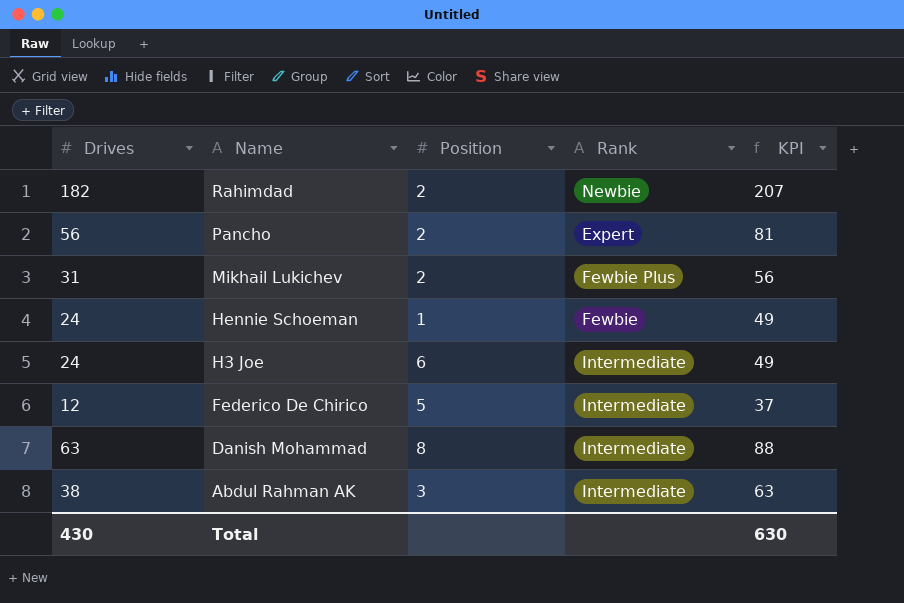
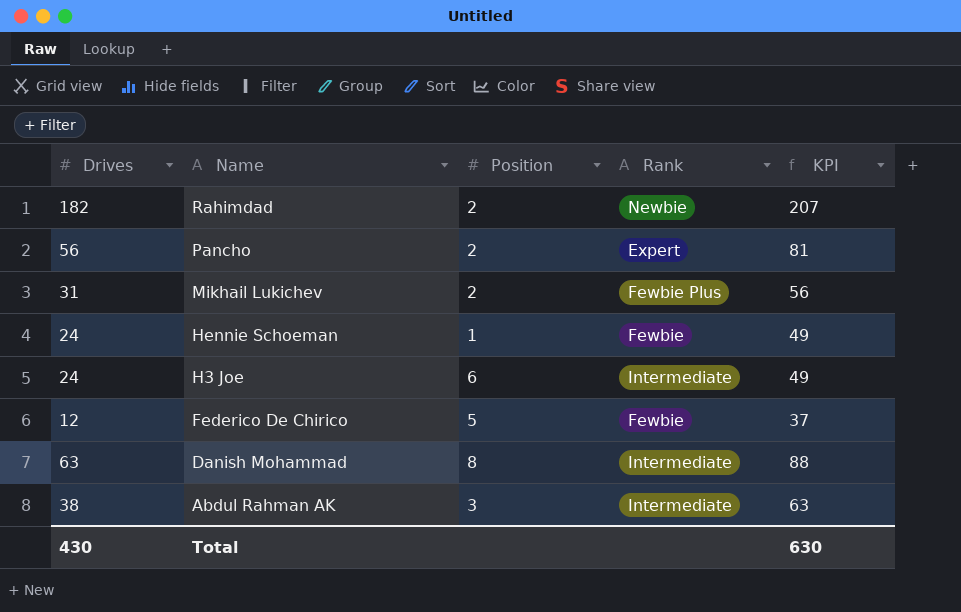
Federico De Chirico | Rank: Intermediate -> Fewbie

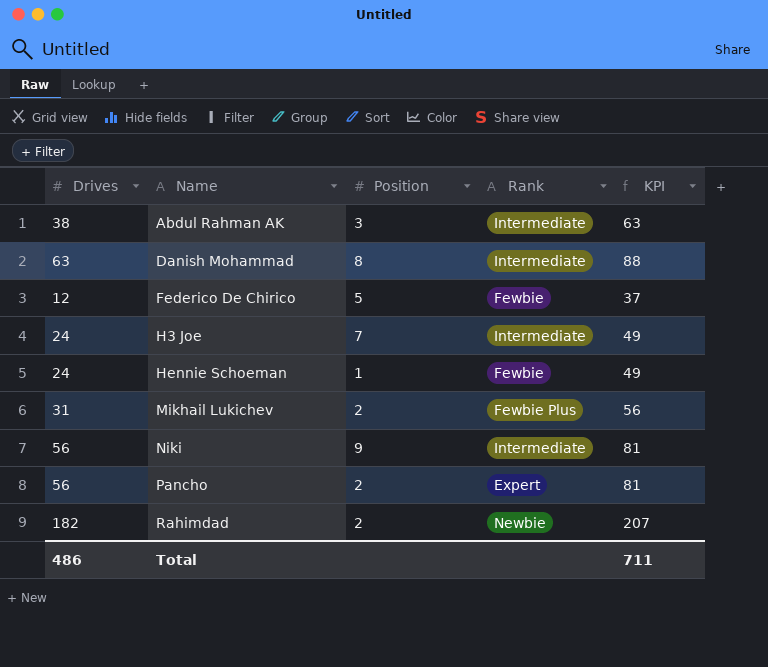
row order: Name descending -> Name ascending
H3 Joe | Position: 6 -> 7
row Niki: none -> 56 | 9 | Intermediate | 81
Total | Drives: 430 -> 486
Total | KPI: 630 -> 711

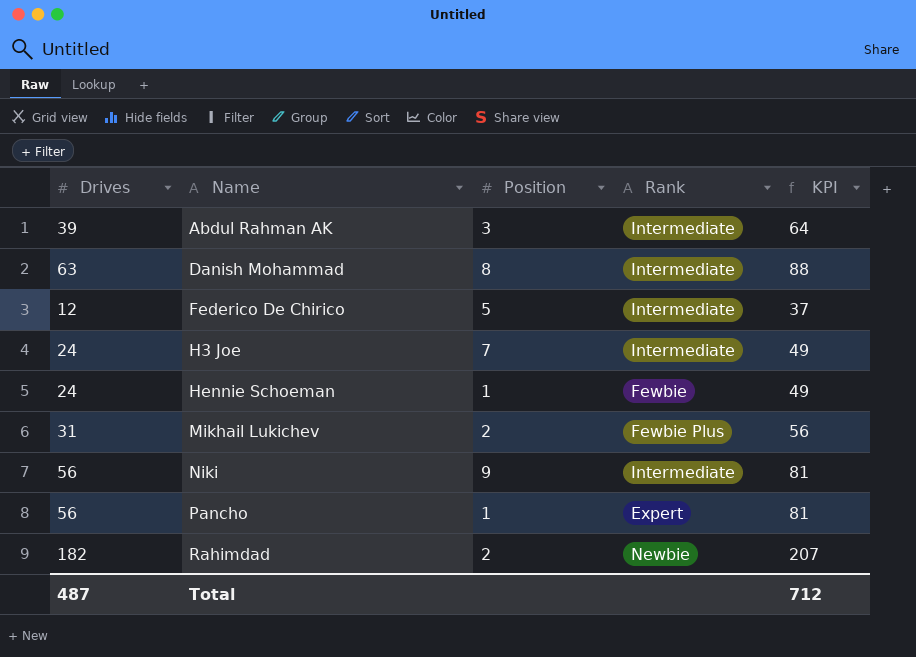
Abdul Rahman AK | Drives: 38 -> 39
Abdul Rahman AK | KPI: 63 -> 64
Federico De Chirico | Rank: Fewbie -> Intermediate
Pancho | Position: 2 -> 1
Total | Drives: 486 -> 487
Total | KPI: 711 -> 712

